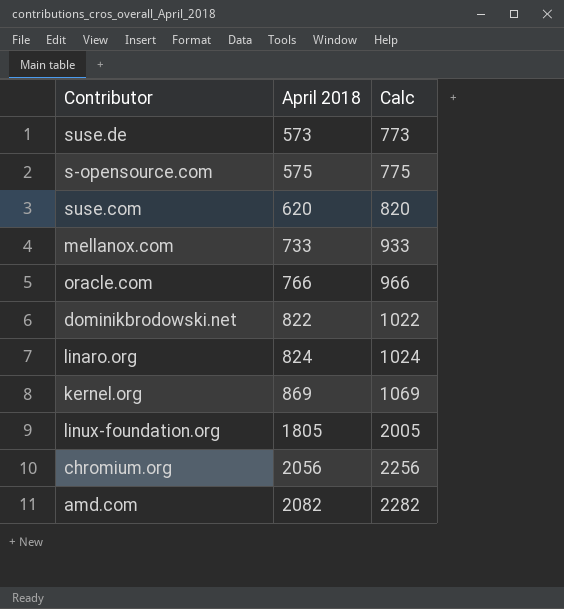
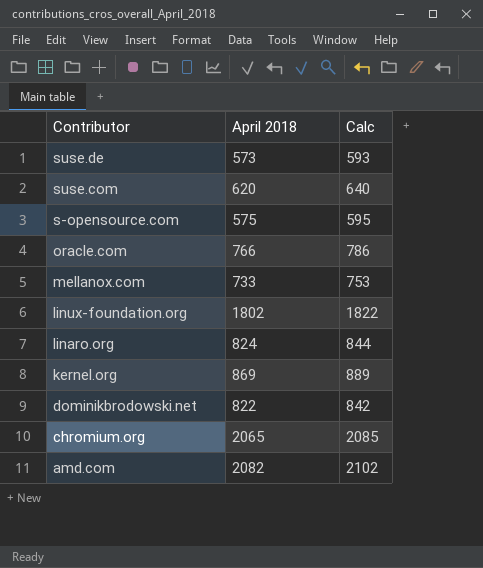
row order: April 2018 ascending -> Contributor descending
column Calc | formula: [April 2018] + 200 -> [April 2018] + 20
linux-foundation.org | April 2018: 1805 -> 1802
chromium.org | April 2018: 2056 -> 2065

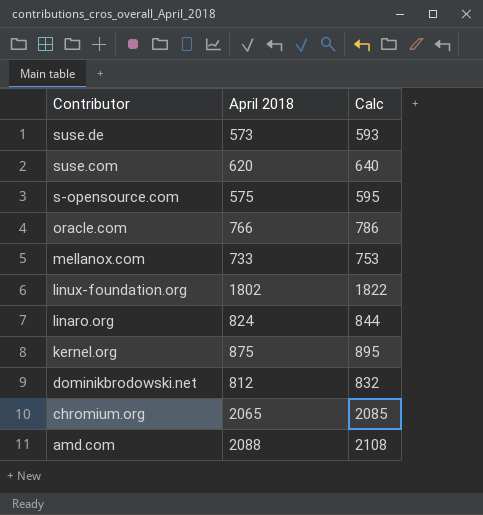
kernel.org | April 2018: 869 -> 875
kernel.org | Calc: 889 -> 895
dominikbrodowski.net | April 2018: 822 -> 812
dominikbrodowski.net | Calc: 842 -> 832
amd.com | April 2018: 2082 -> 2088
amd.com | Calc: 2102 -> 2108

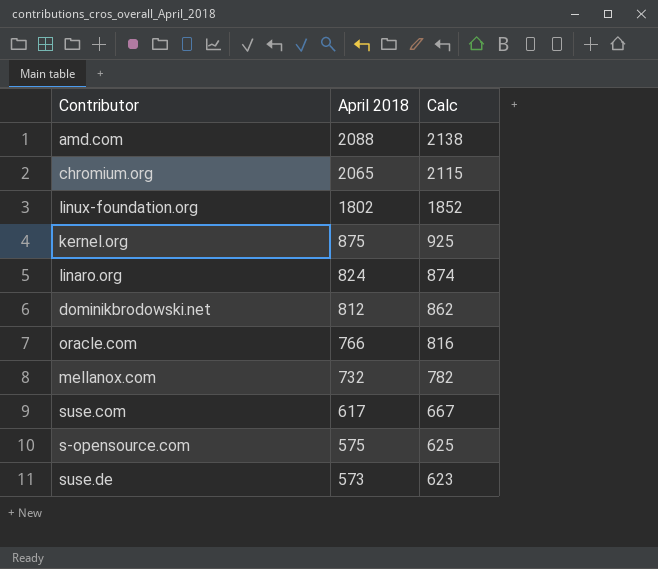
row order: Contributor descending -> April 2018 descending
column Calc | formula: [April 2018] + 20 -> [April 2018] + 50
mellanox.com | April 2018: 733 -> 732
suse.com | April 2018: 620 -> 617

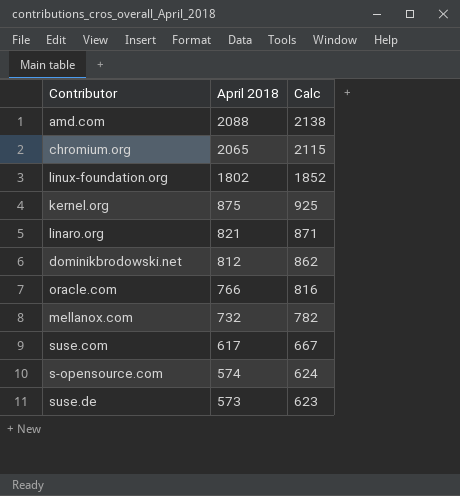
linaro.org | April 2018: 824 -> 821
linaro.org | Calc: 874 -> 871
s-opensource.com | April 2018: 575 -> 574
s-opensource.com | Calc: 625 -> 624

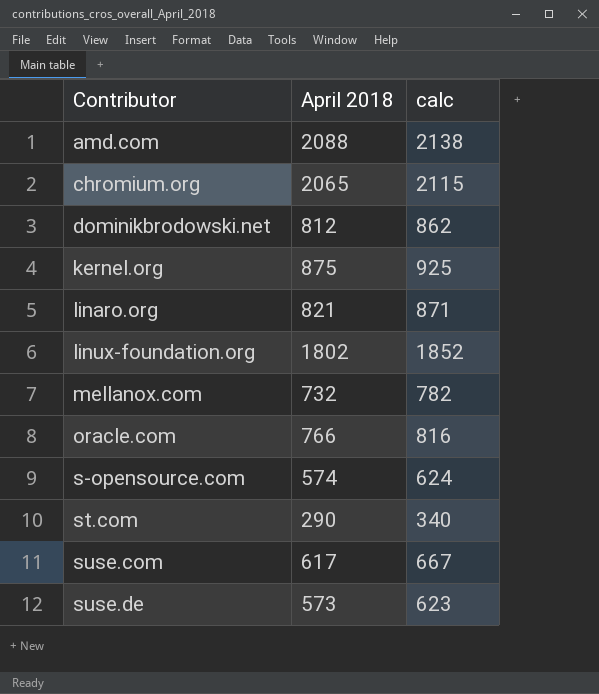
row order: April 2018 descending -> Contributor ascending
column name: Calc -> calc
row st.com: none -> 290 | 340

